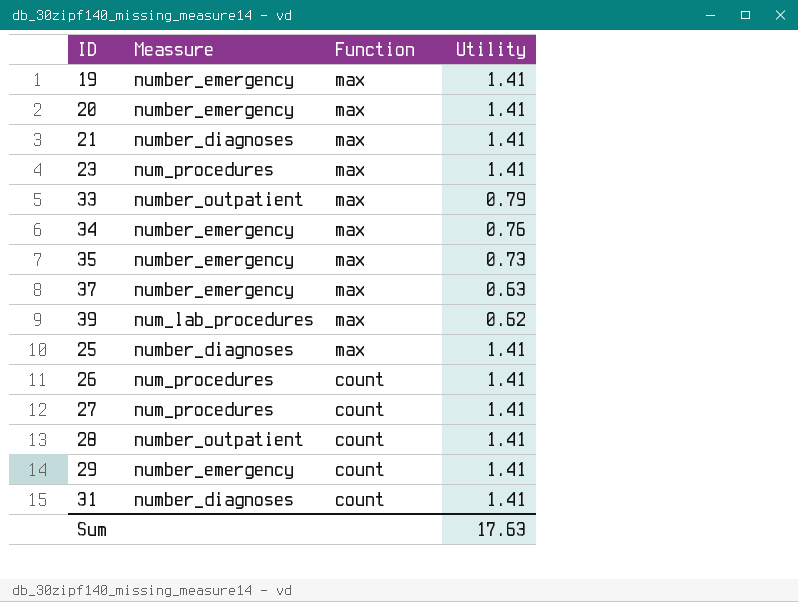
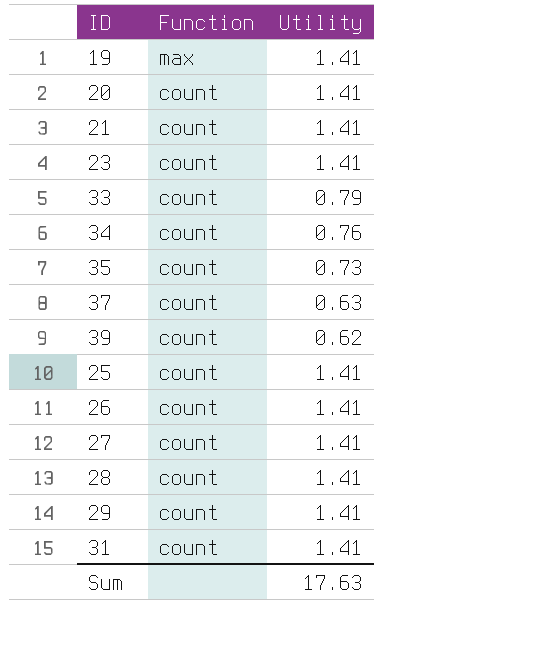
column Meassure | position: 2 -> none
20 | Function: max -> count
21 | Function: max -> count
23 | Function: max -> count
33 | Function: max -> count
34 | Function: max -> count
35 | Function: max -> count
37 | Function: max -> count
39 | Function: max -> count
25 | Function: max -> count

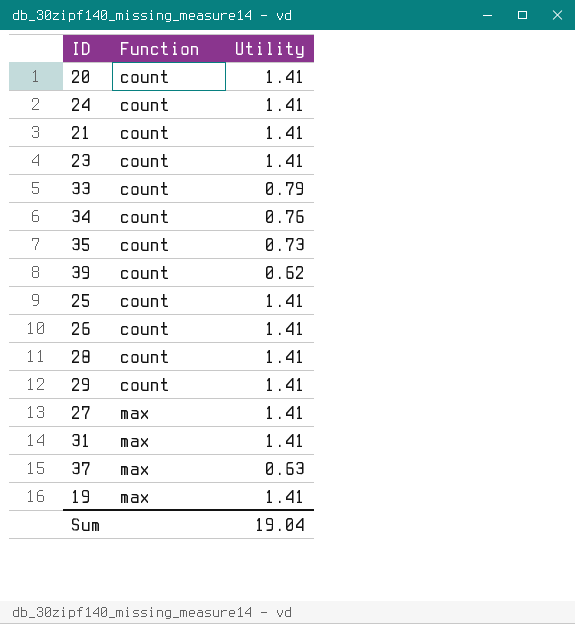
row order: Function descending -> Function ascending
row 24: none -> count | 1.41
27 | Function: count -> max
31 | Function: count -> max
37 | Function: count -> max
Sum | Utility: 17.63 -> 19.04

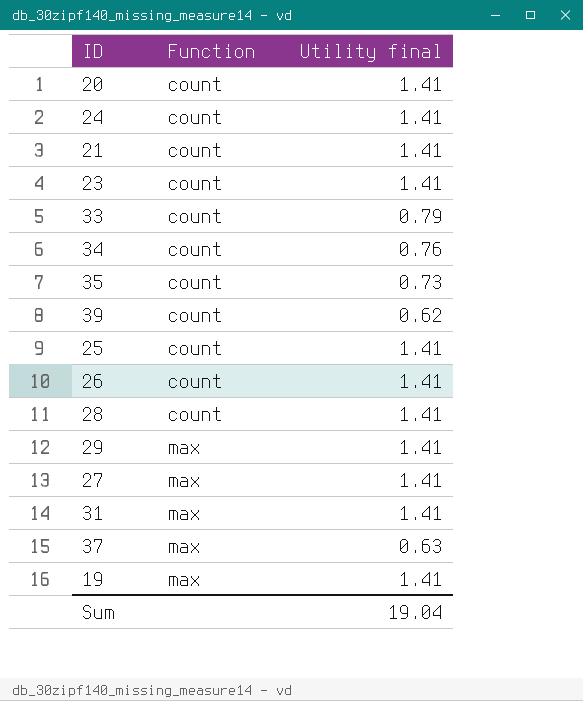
column name: Utility -> Utility final
29 | Function: count -> max

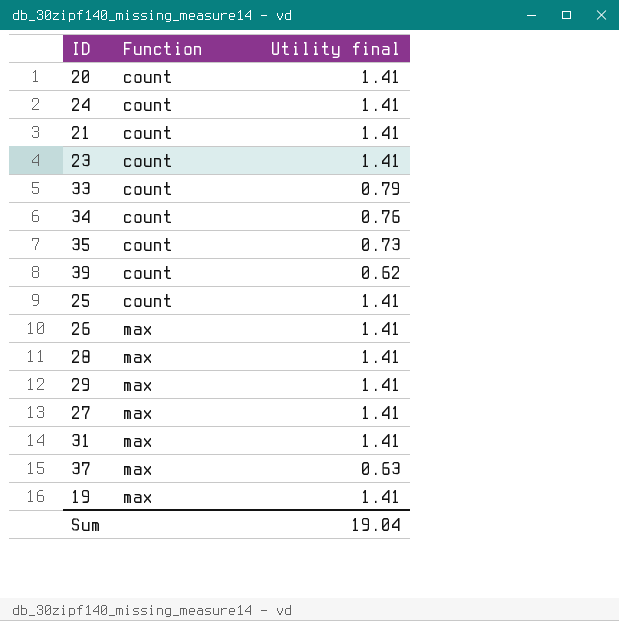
26 | Function: count -> max
28 | Function: count -> max

